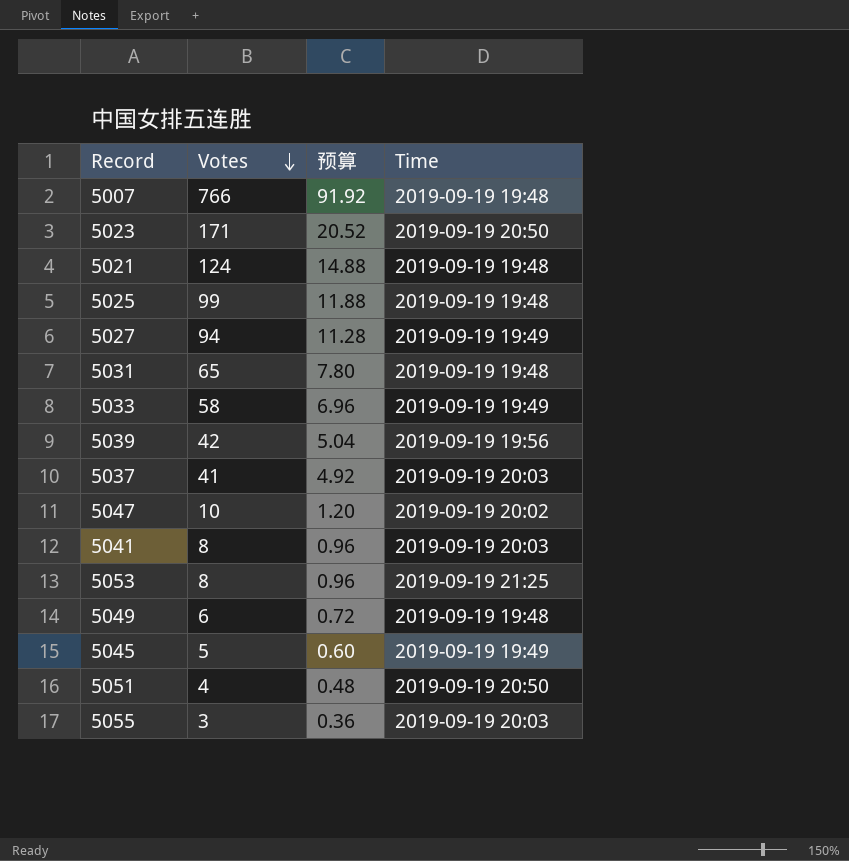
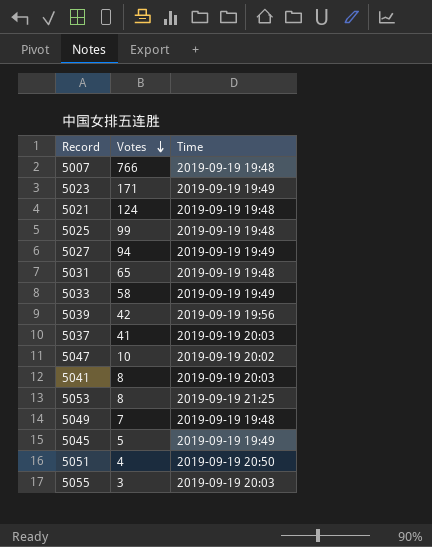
column 预算 | formula: [Votes] * 0.12 -> none
5023 | Time: 2019-09-19 20:50 -> 2019-09-19 19:49
5049 | Votes: 6 -> 7

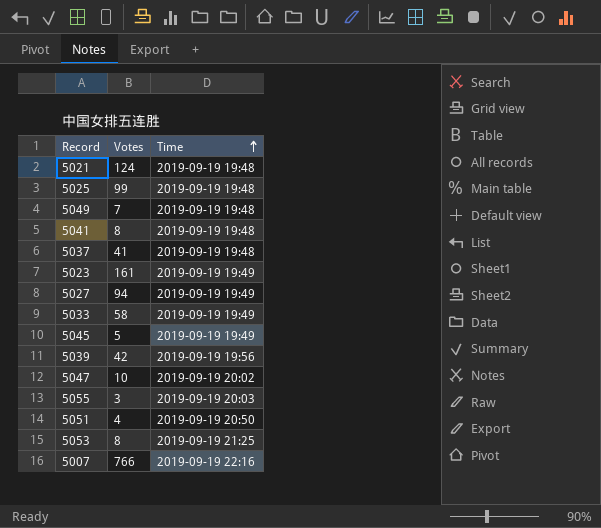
row order: Votes descending -> Time ascending
row 5031: 65 | 2019-09-19 19:48 -> none
5041 | Time: 2019-09-19 20:03 -> 2019-09-19 19:48
5037 | Time: 2019-09-19 20:03 -> 2019-09-19 19:48
5023 | Votes: 171 -> 161
5007 | Time: 2019-09-19 19:48 -> 2019-09-19 22:16

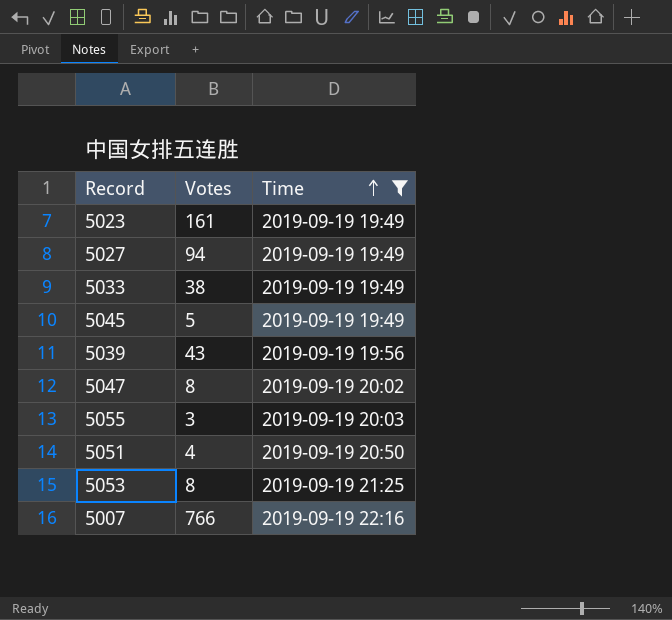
filter: none -> Time != 2019-09-19 19:48
5033 | Votes: 58 -> 38
5039 | Votes: 42 -> 43
5047 | Votes: 10 -> 8

